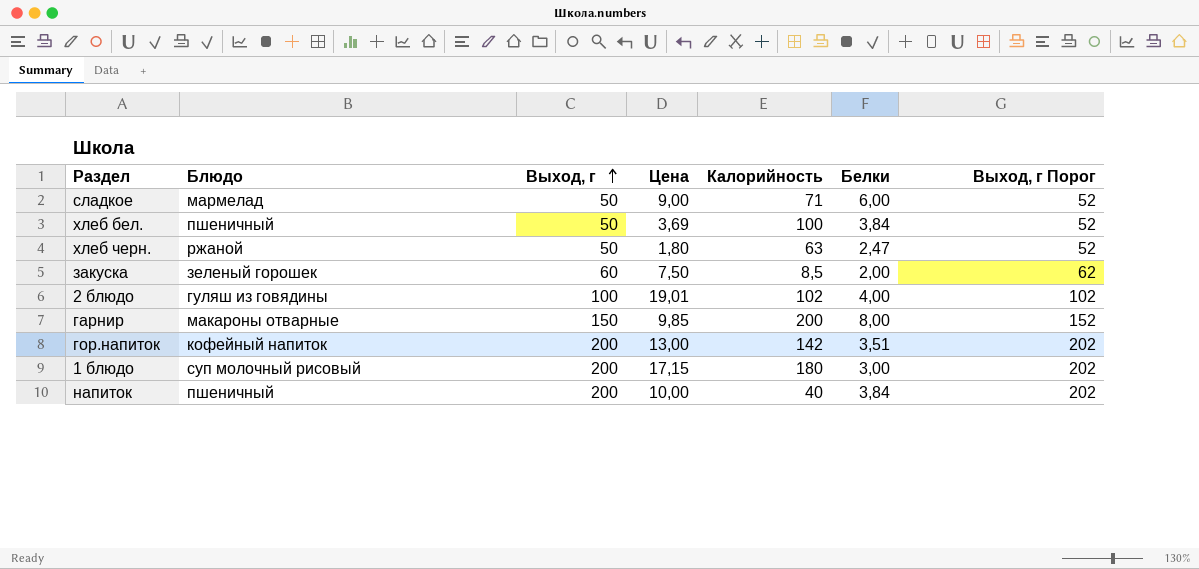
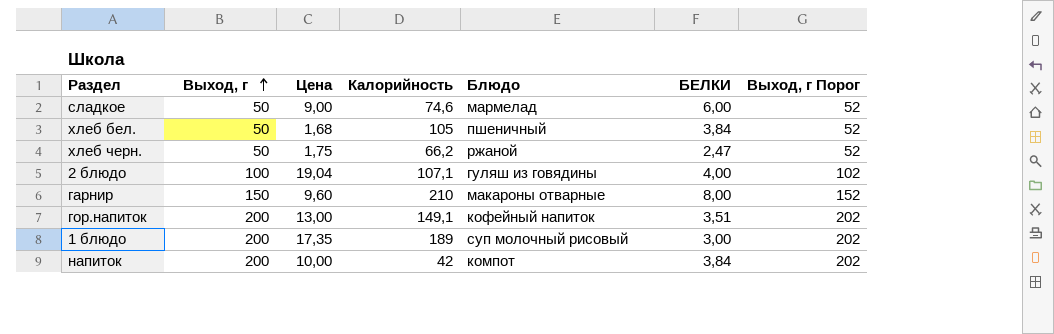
column Блюдо | position: 2 -> 5
column name: Белки -> БЕЛКИ
row закуска: зеленый горошек | 60 | 7,50 | 8,5 | 2,00 | 62 -> none
сладкое | Калорийность: 71 -> 74,6
хлеб бел. | Цена: 3,69 -> 1,68
хлеб бел. | Калорийность: 100 -> 105
хлеб черн. | Цена: 1,80 -> 1,75
хлеб черн. | Калорийность: 63 -> 66,2
2 блюдо | Цена: 19,01 -> 19,04
2 блюдо | Калорийность: 102 -> 107,1
гарнир | Цена: 9,85 -> 9,60
гарнир | Калорийность: 200 -> 210
гор.напиток | Калорийность: 142 -> 149,1
1 блюдо | Цена: 17,15 -> 17,35
1 блюдо | Калорийность: 180 -> 189
напиток | Калорийность: 40 -> 42
напиток | Блюдо: пшеничный -> компот

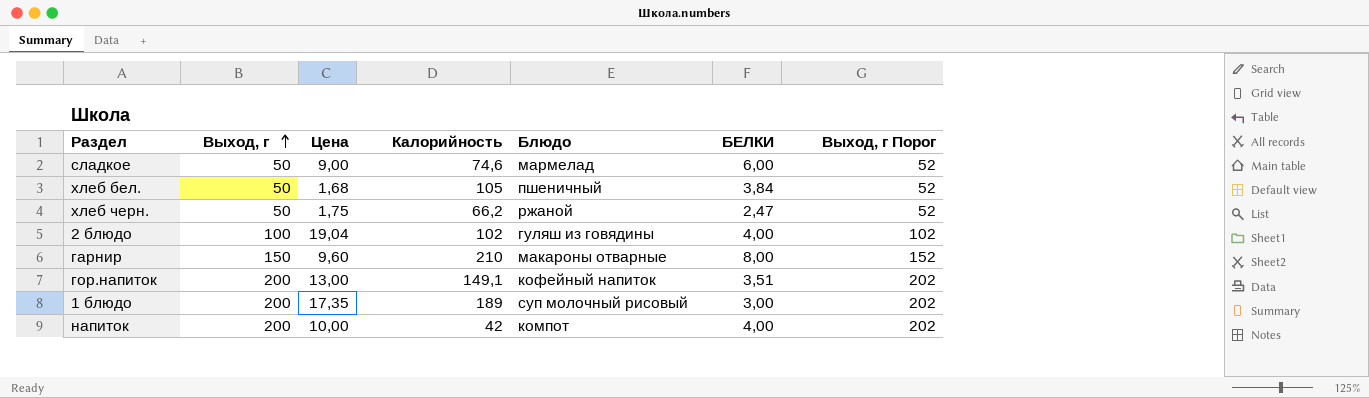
2 блюдо | Калорийность: 107,1 -> 102
напиток | БЕЛКИ: 3,84 -> 4,00

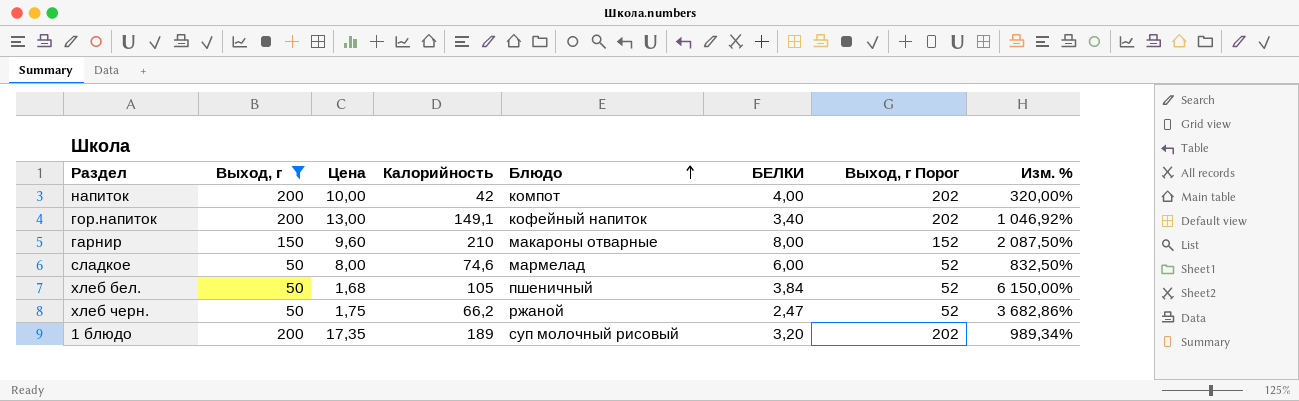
filter: none -> Выход, г != 100
row order: Выход, г ascending -> Блюдо ascending
column Изм. % | formula: none -> ([Калорийность] - [Цена]) / [Цена]
гор.напиток | БЕЛКИ: 3,51 -> 3,40
сладкое | Цена: 9,00 -> 8,00
1 блюдо | БЕЛКИ: 3,00 -> 3,20

